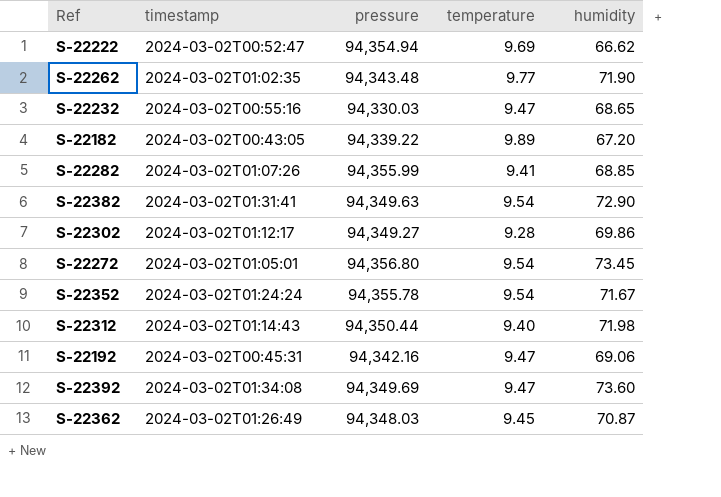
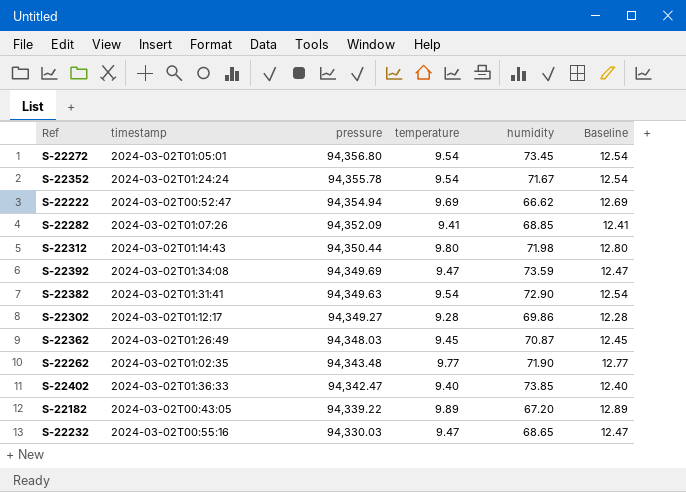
row order: none -> pressure descending
column Baseline | formula: none -> [temperature] + 3
row S-22192: 2024-03-02T00:45:31 | 94,342.16 | 9.47 | 69.06 -> none
S-22282 | pressure: 94,355.99 -> 94,352.09
S-22312 | temperature: 9.40 -> 9.80
S-22392 | humidity: 73.60 -> 73.59
row S-22402: none -> 2024-03-02T01:36:33 | 94,342.47 | 9.40 | 73.85 | 12.40

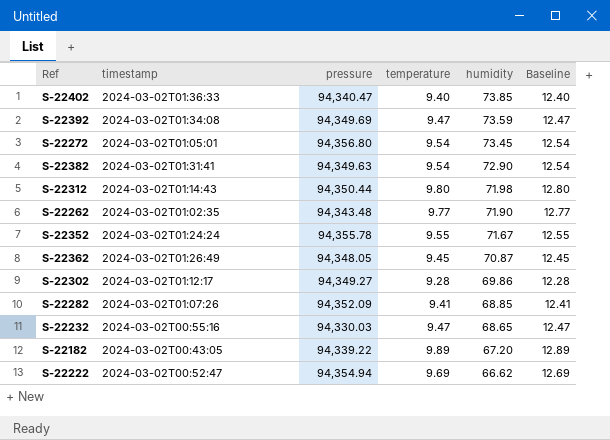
row order: pressure descending -> humidity descending
S-22402 | pressure: 94,342.47 -> 94,340.47
S-22352 | temperature: 9.54 -> 9.55
S-22352 | Baseline: 12.54 -> 12.55
S-22362 | pressure: 94,348.03 -> 94,348.05

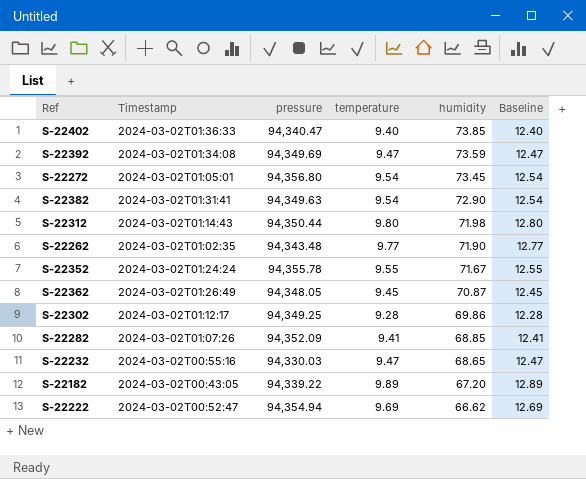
column name: timestamp -> Timestamp
S-22302 | pressure: 94,349.27 -> 94,349.25

